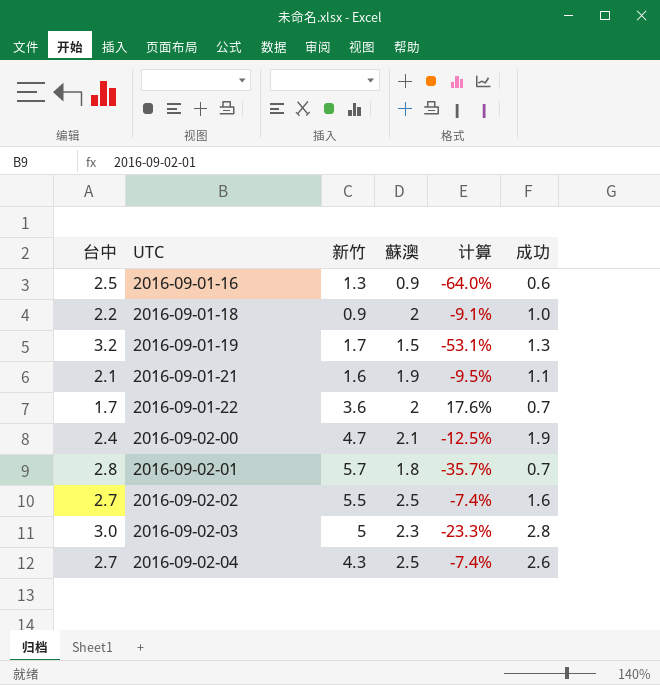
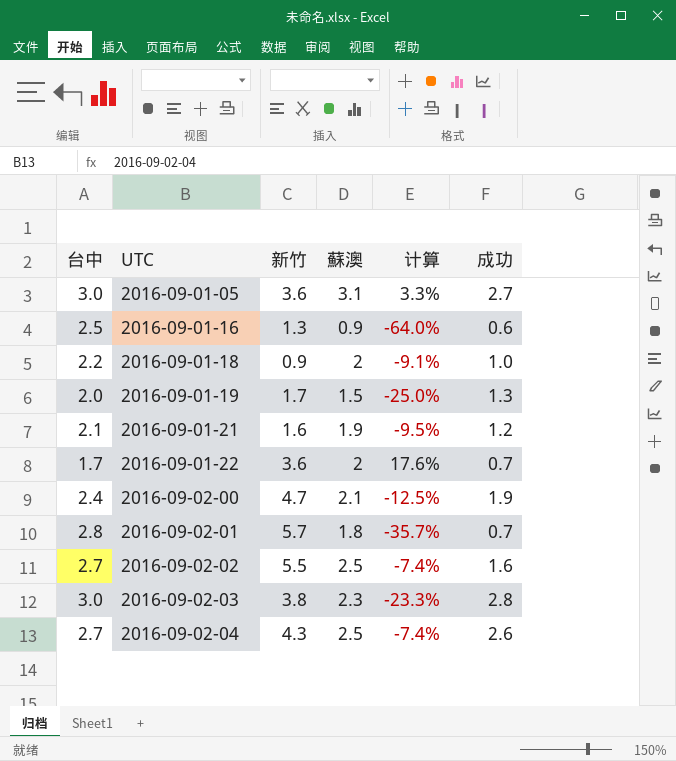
row 2016-09-01-05: none -> 3.0 | 3.6 | 3.1 | 3.3% | 2.7
2016-09-01-19 | 台中: 3.2 -> 2.0
2016-09-01-19 | 计算: -53.1% -> -25.0%
2016-09-01-21 | 成功: 1.1 -> 1.2
2016-09-02-03 | 新竹: 5 -> 3.8

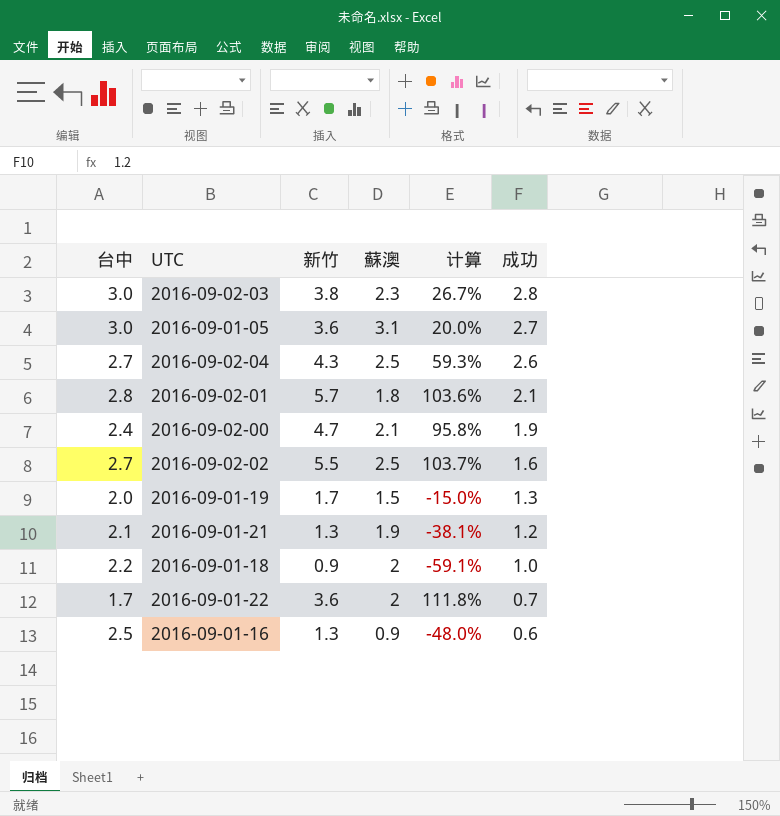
row order: UTC ascending -> 成功 descending
column 计算 | formula: ([蘇澳] - [台中]) / [台中] -> ([新竹] - [台中]) / [台中]
2016-09-02-01 | 成功: 0.7 -> 2.1
2016-09-01-21 | 新竹: 1.6 -> 1.3

